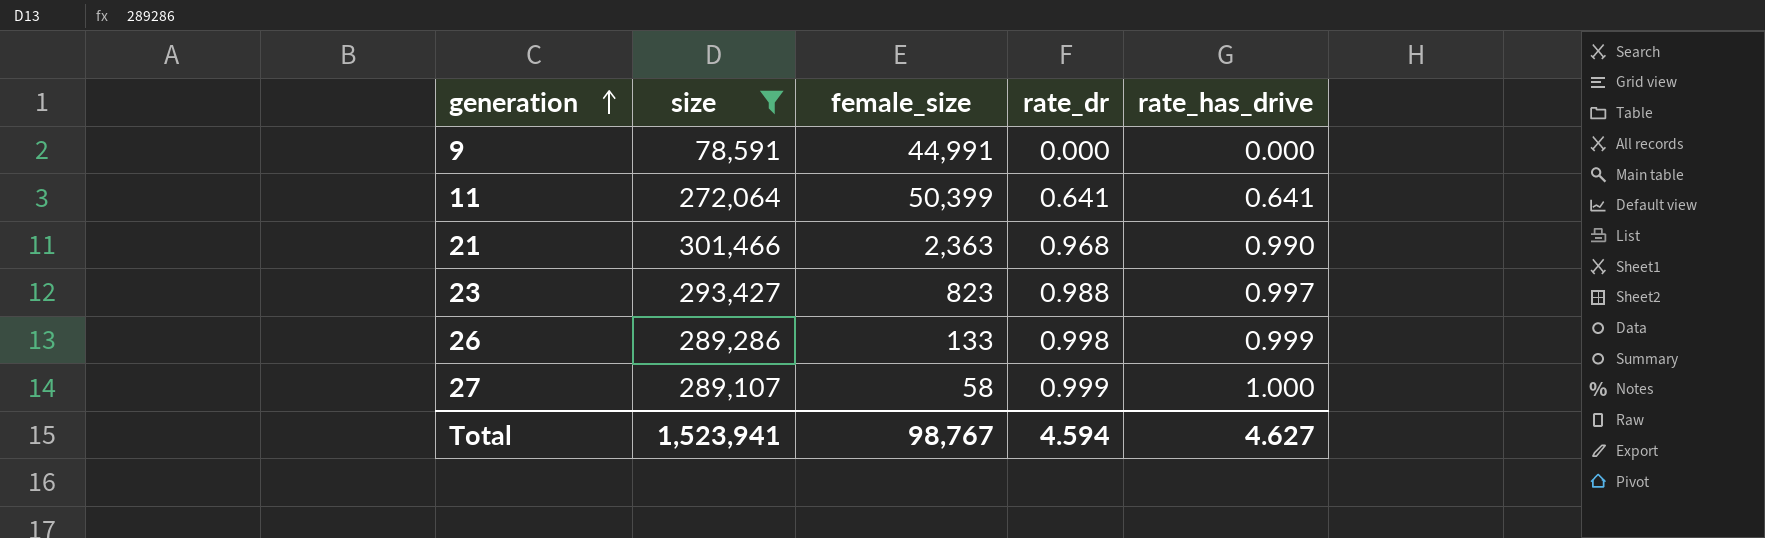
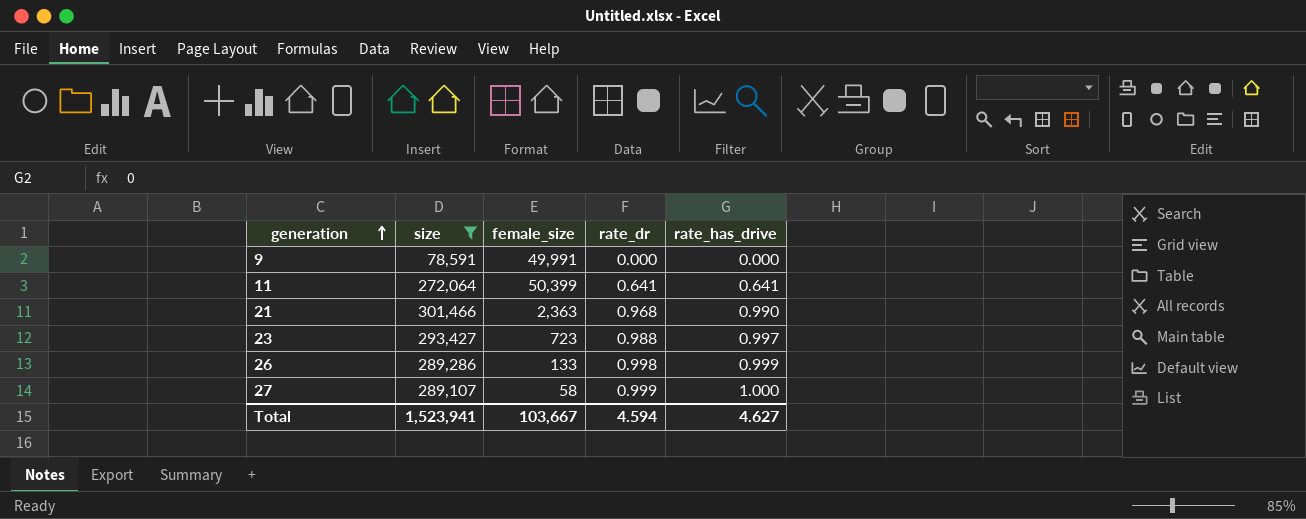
9 | female_size: 44,991 -> 49,991
23 | female_size: 823 -> 723
Total | female_size: 98,767 -> 103,667

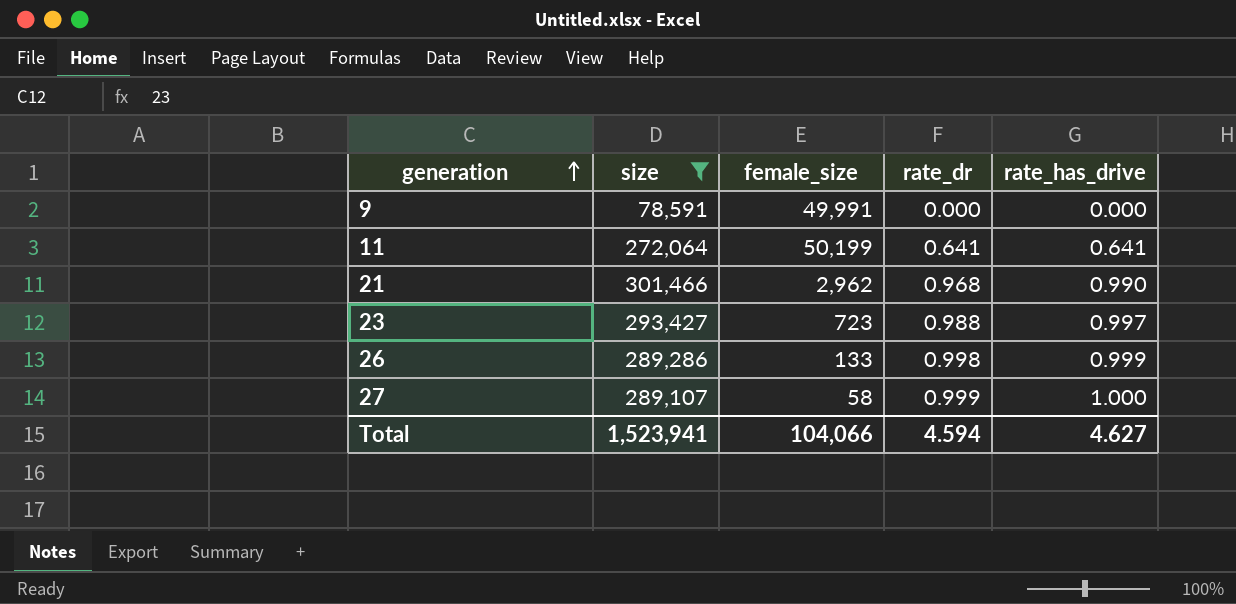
11 | female_size: 50,399 -> 50,199
21 | female_size: 2,363 -> 2,962
Total | female_size: 103,667 -> 104,066

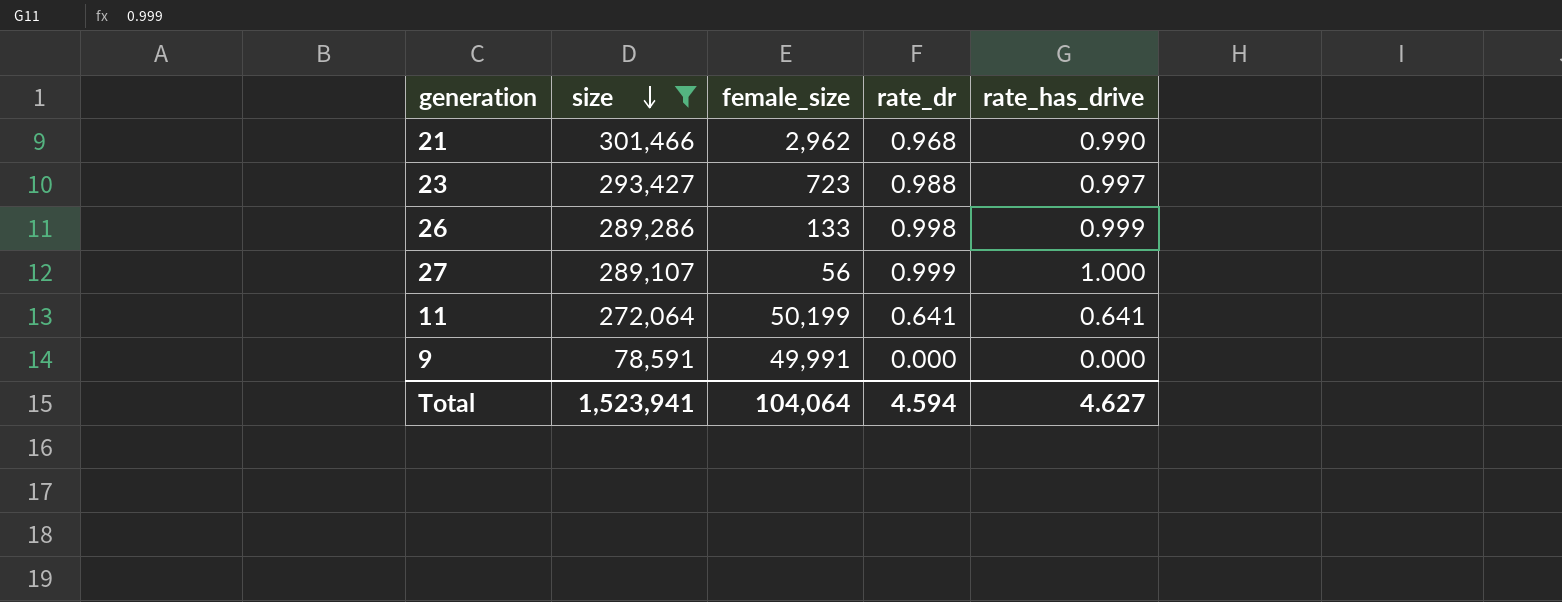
row order: generation ascending -> size descending
27 | female_size: 58 -> 56
Total | female_size: 104,066 -> 104,064

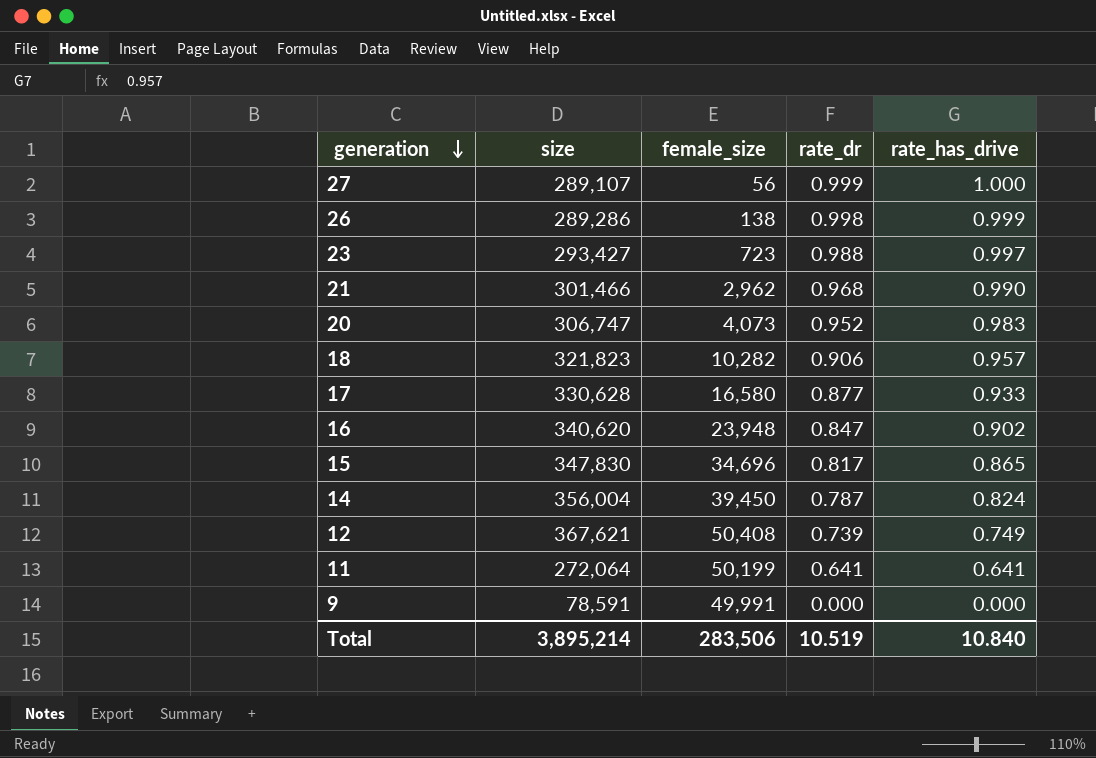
filter: size <= 301,466 -> none
row order: size descending -> generation descending
26 | female_size: 133 -> 138
Total | size: 1,523,941 -> 3,895,214
Total | female_size: 104,064 -> 283,506
Total | rate_dr: 4.594 -> 10.519
Total | rate_has_drive: 4.627 -> 10.840

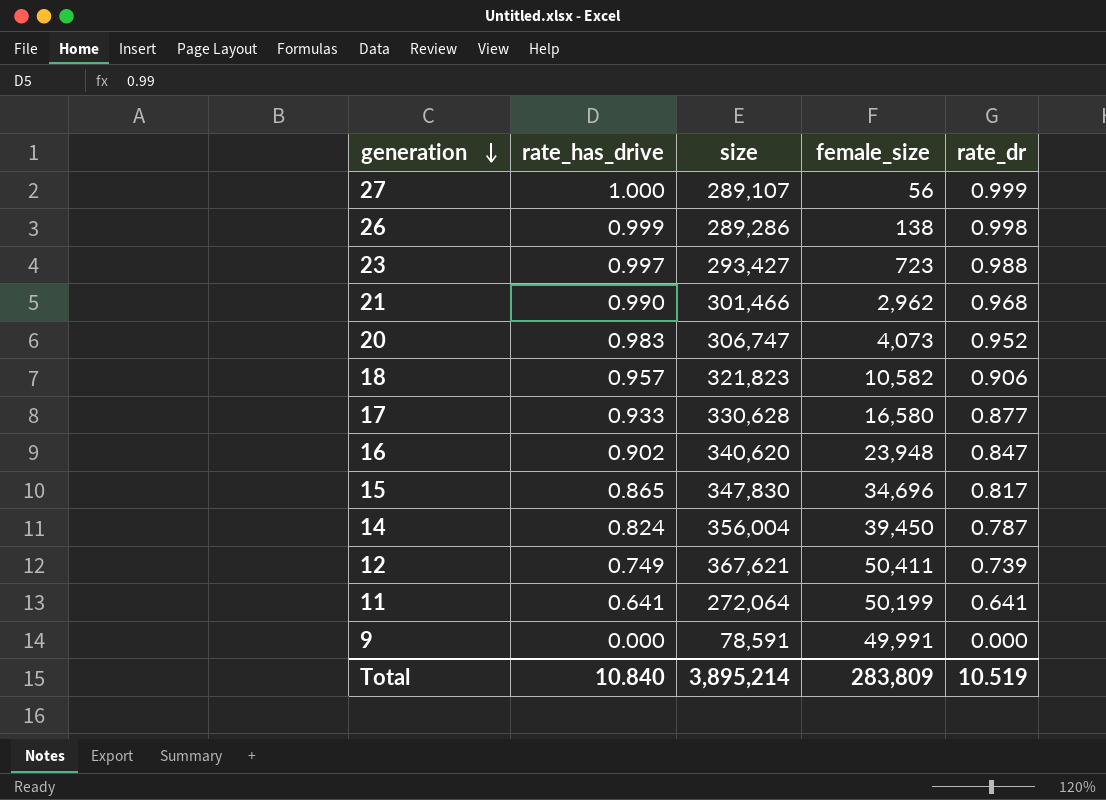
column rate_has_drive | position: 5 -> 2
18 | female_size: 10,282 -> 10,582
12 | female_size: 50,408 -> 50,411
Total | female_size: 283,506 -> 283,809

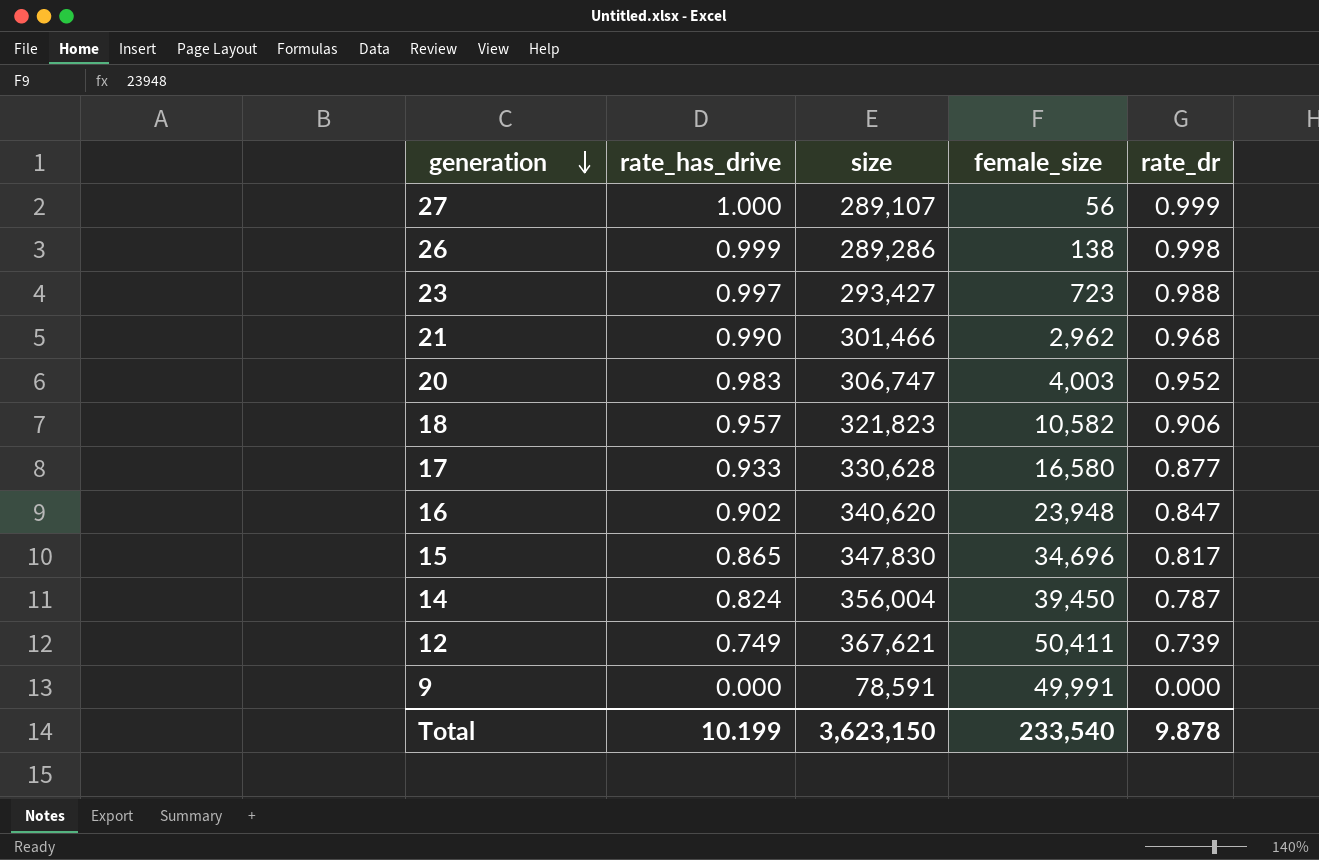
row 11: 0.641 | 272,064 | 50,199 | 0.641 -> none
20 | female_size: 4,073 -> 4,003
Total | rate_has_drive: 10.840 -> 10.199
Total | size: 3,895,214 -> 3,623,150
Total | female_size: 283,809 -> 233,540
Total | rate_dr: 10.519 -> 9.878

